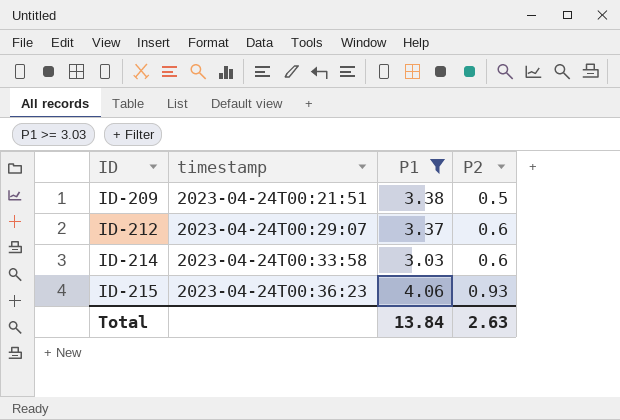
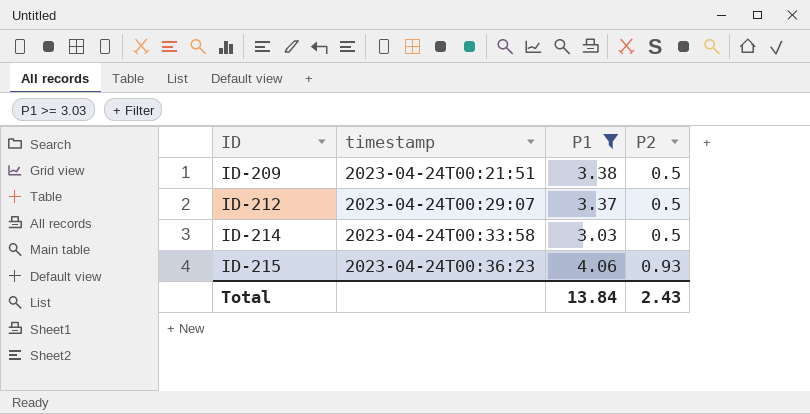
ID-212 | P2: 0.6 -> 0.5
ID-214 | P2: 0.6 -> 0.5
Total | P2: 2.63 -> 2.43

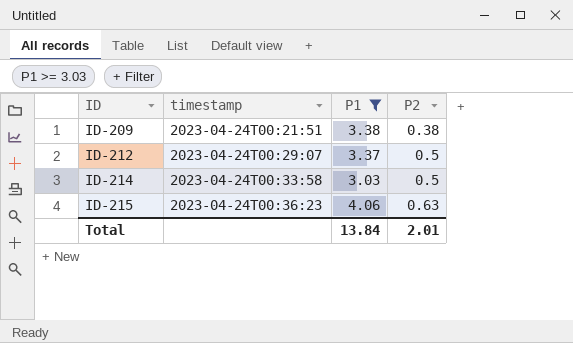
ID-209 | P2: 0.5 -> 0.38
ID-215 | P2: 0.93 -> 0.63
Total | P2: 2.43 -> 2.01

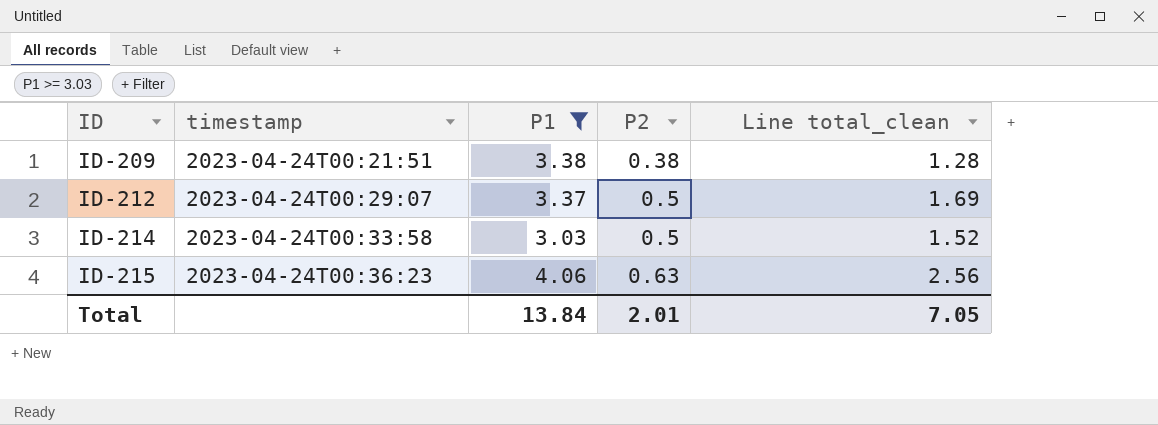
column Line total_clean | formula: none -> [P1] * [P2]

